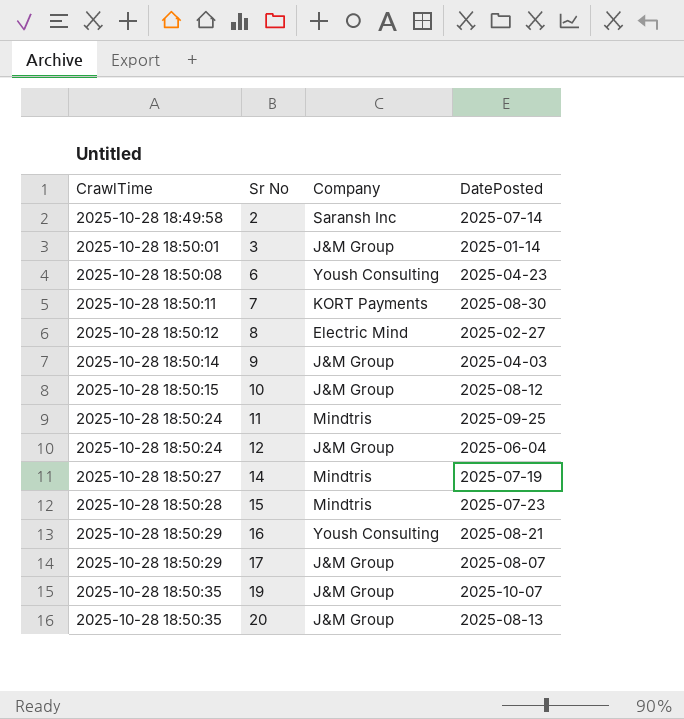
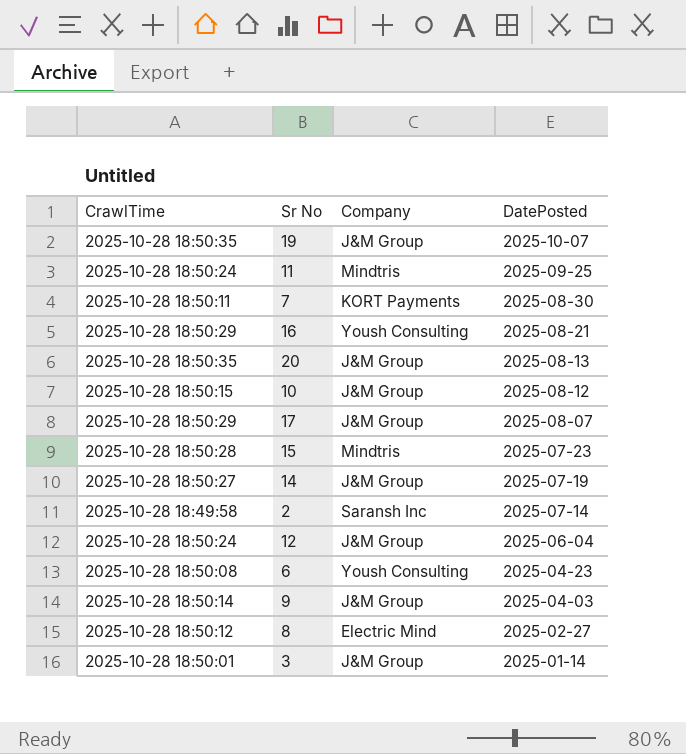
row order: CrawlTime ascending -> DatePosted descending
14 | Company: Mindtris -> J&M Group

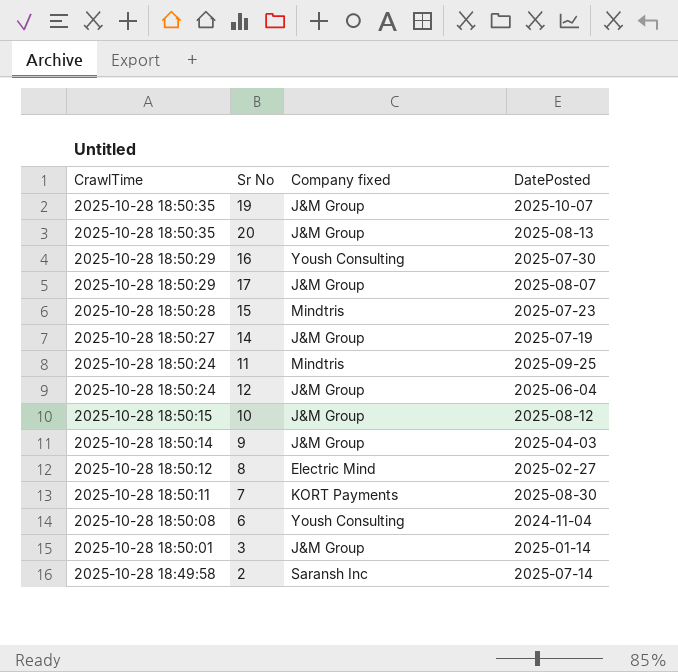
row order: DatePosted descending -> CrawlTime descending
column name: Company -> Company fixed
16 | DatePosted: 2025-08-21 -> 2025-07-30
6 | DatePosted: 2025-04-23 -> 2024-11-04

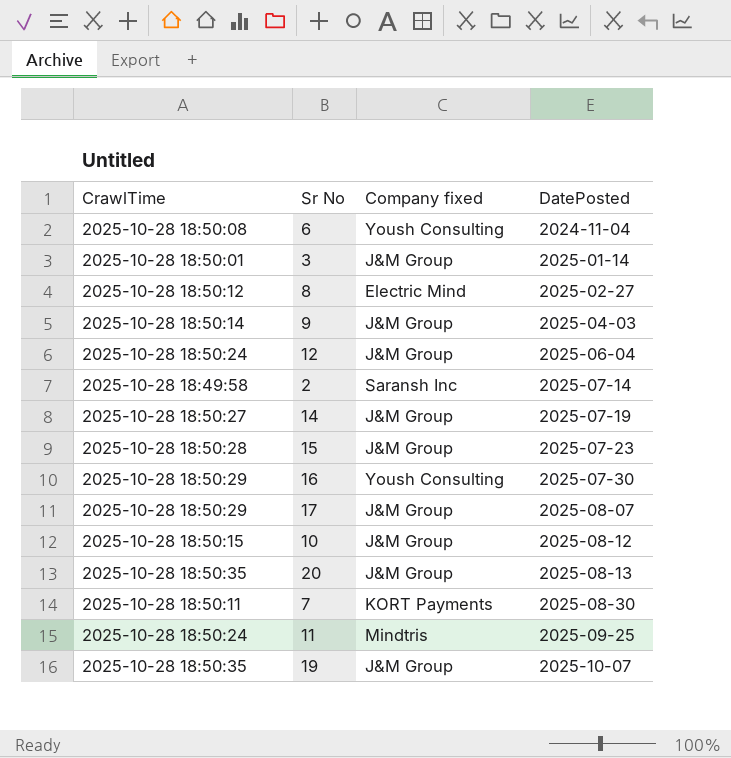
row order: CrawlTime descending -> DatePosted ascending
15 | Company fixed: Mindtris -> J&M Group

